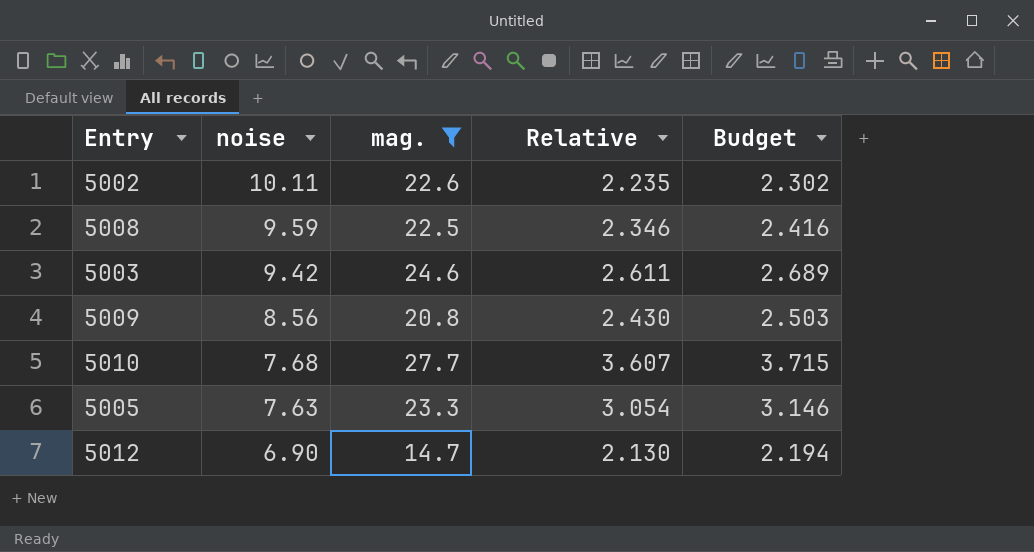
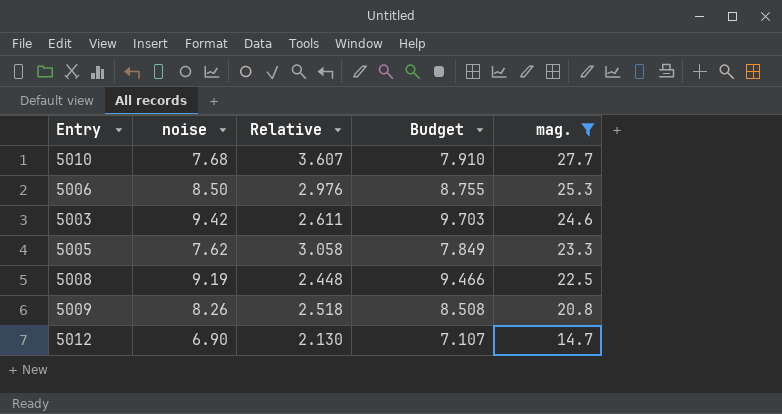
row order: noise descending -> mag. descending
column Budget | formula: [Relative] * 1.03 -> [noise] * 1.03
column mag. | position: 3 -> 5
row 5002: 10.11 | 22.6 | 2.235 | 2.302 -> none
row 5006: none -> 8.50 | 2.976 | 8.755 | 25.3
5005 | noise: 7.63 -> 7.62
5005 | Relative: 3.054 -> 3.058
5008 | noise: 9.59 -> 9.19
5008 | Relative: 2.346 -> 2.448
5009 | noise: 8.56 -> 8.26
5009 | Relative: 2.430 -> 2.518

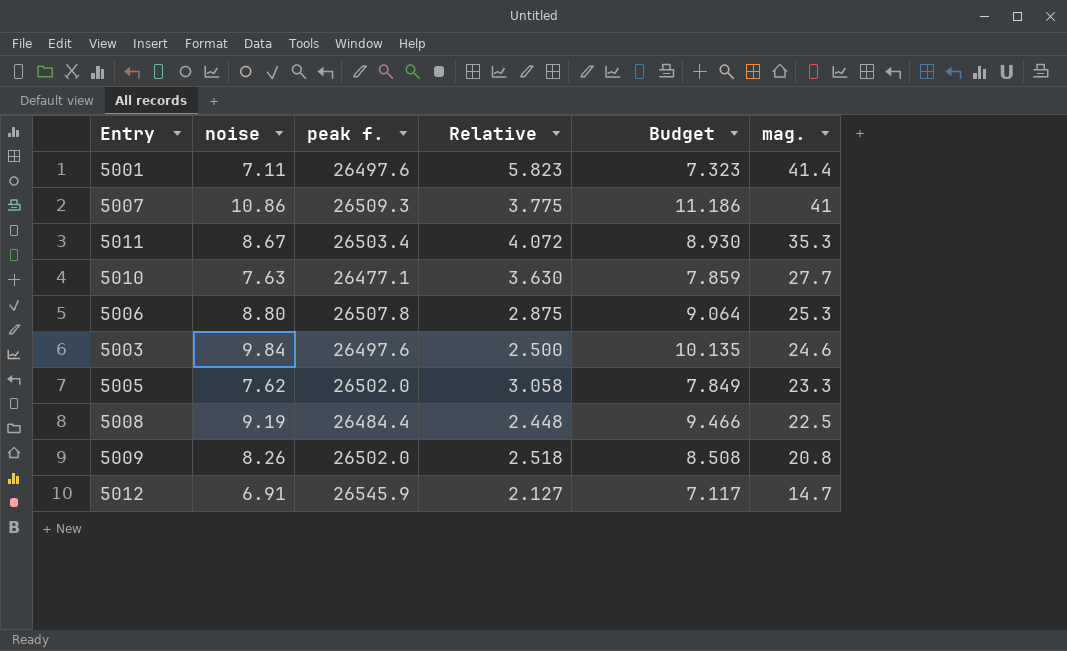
filter: mag. <= 27.7 -> none
column peak f. | position: none -> 3
5010 | noise: 7.68 -> 7.63
5010 | Relative: 3.607 -> 3.630
5010 | Budget: 7.910 -> 7.859
5006 | noise: 8.50 -> 8.80
5006 | Relative: 2.976 -> 2.875
5006 | Budget: 8.755 -> 9.064
5003 | noise: 9.42 -> 9.84
5003 | Relative: 2.611 -> 2.500
5003 | Budget: 9.703 -> 10.135
5012 | noise: 6.90 -> 6.91
5012 | Relative: 2.130 -> 2.127
5012 | Budget: 7.107 -> 7.117

